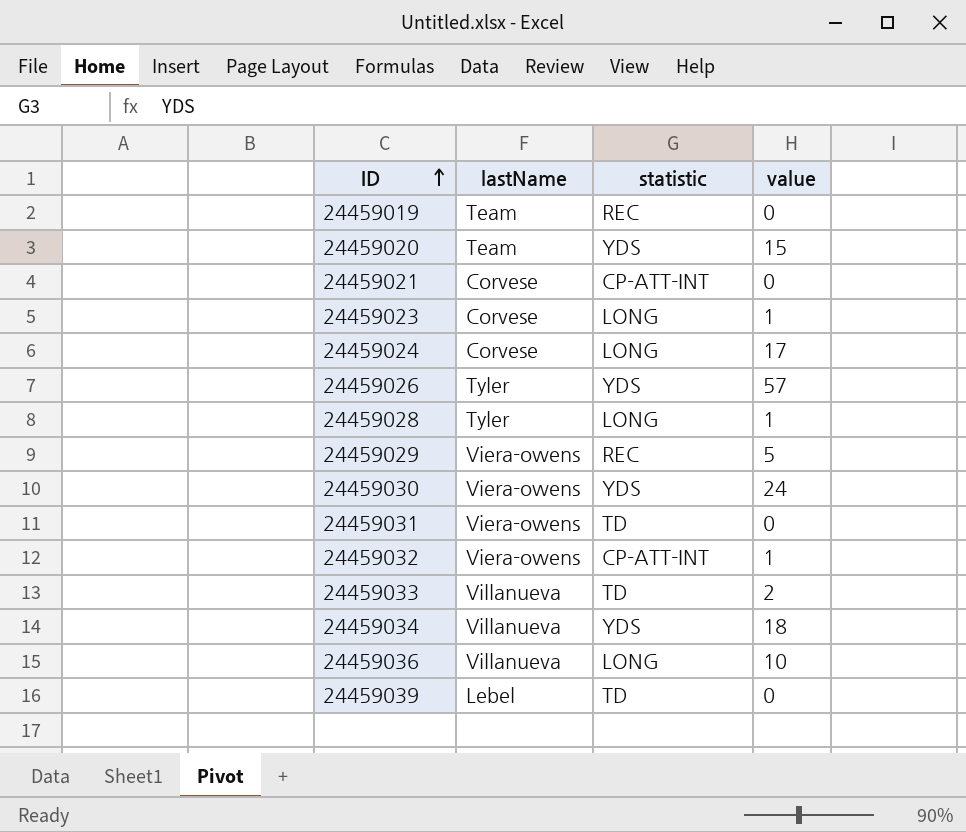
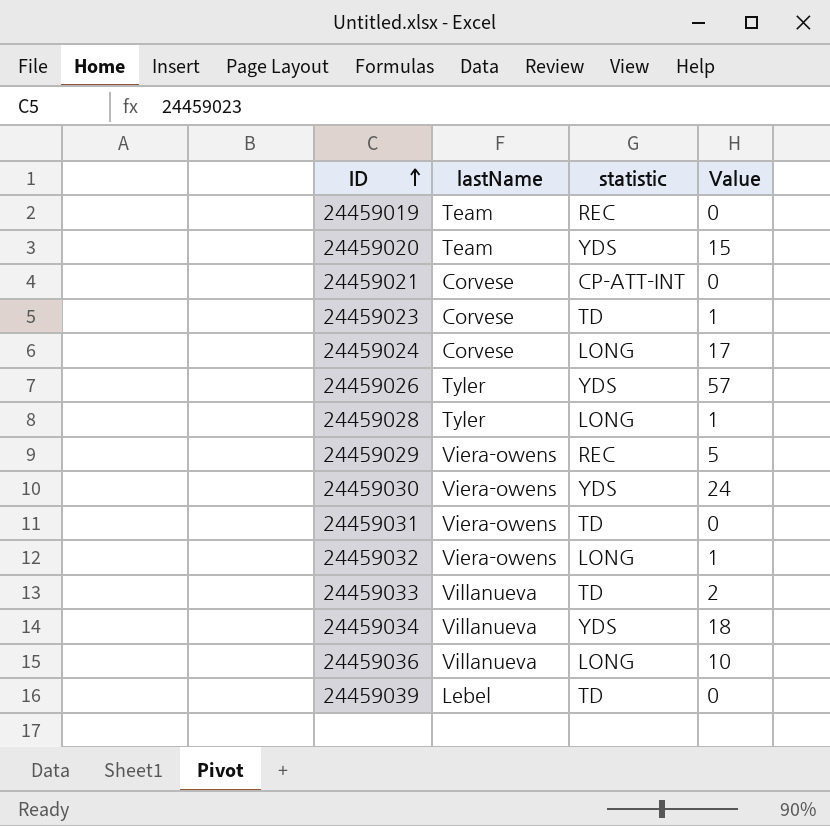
column name: value -> Value
24459023 | statistic: LONG -> TD
24459032 | statistic: CP-ATT-INT -> LONG

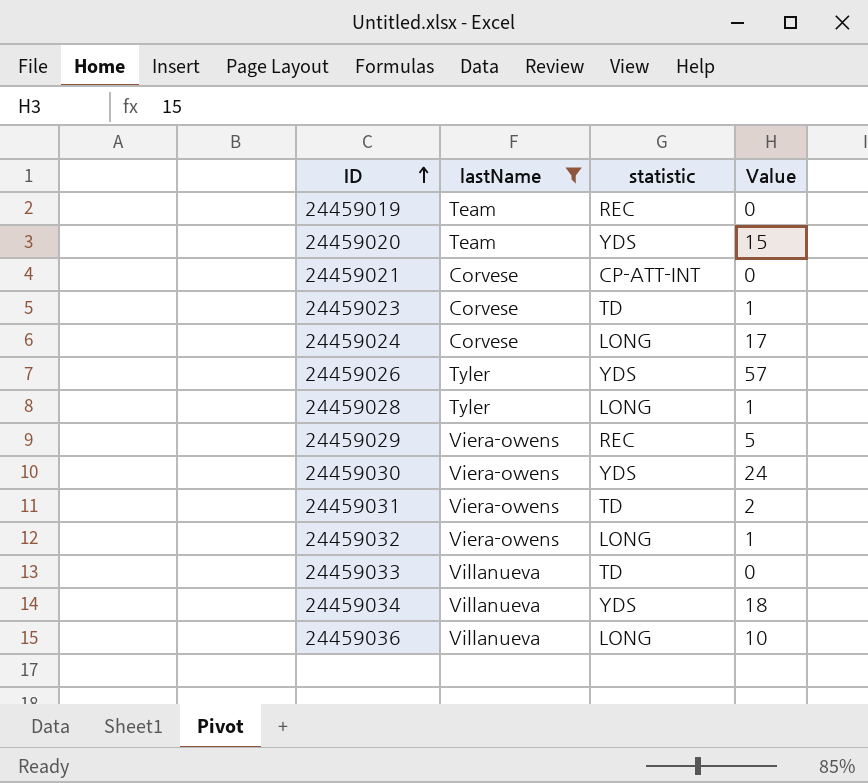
filter: none -> lastName != Lebel
24459031 | Value: 0 -> 2
24459033 | Value: 2 -> 0

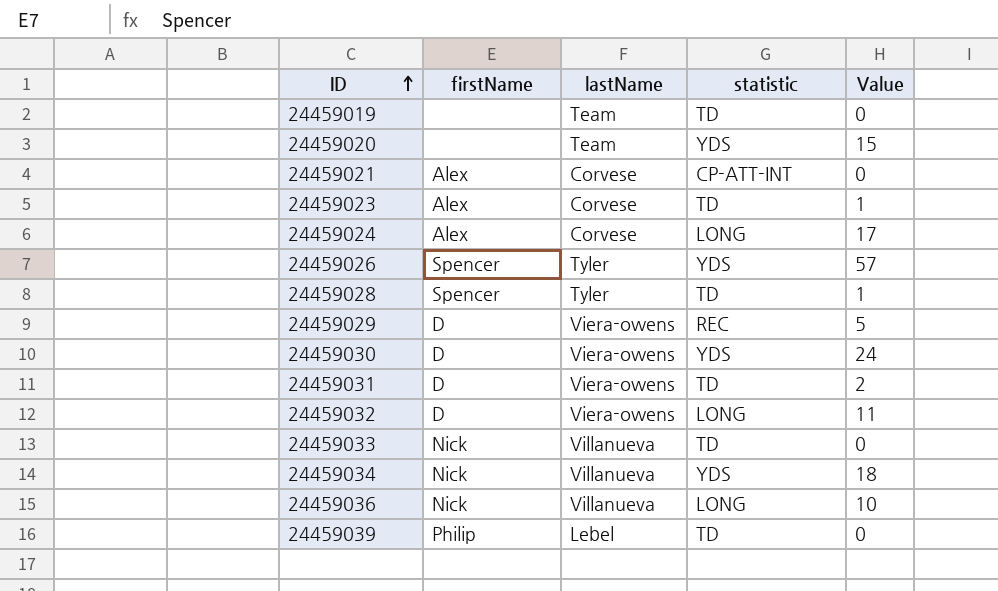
filter: lastName != Lebel -> none
column firstName | position: none -> 2
24459019 | statistic: REC -> TD
24459028 | statistic: LONG -> TD
24459032 | Value: 1 -> 11

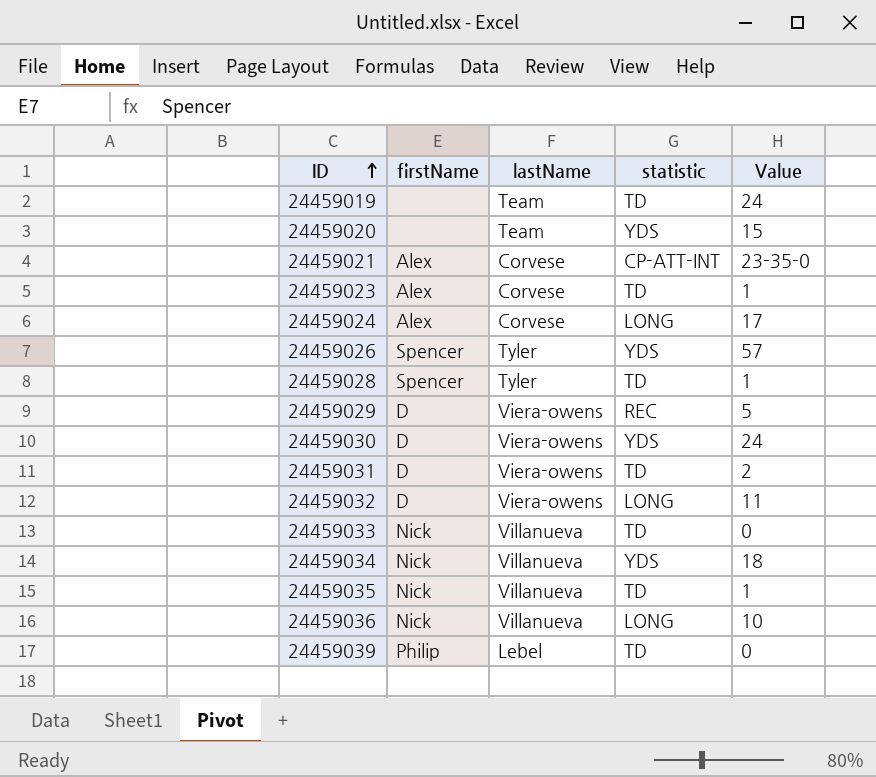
24459019 | Value: 0 -> 24
24459021 | Value: 0 -> 23-35-0
row 24459035: none -> Nick | Villanueva | TD | 1

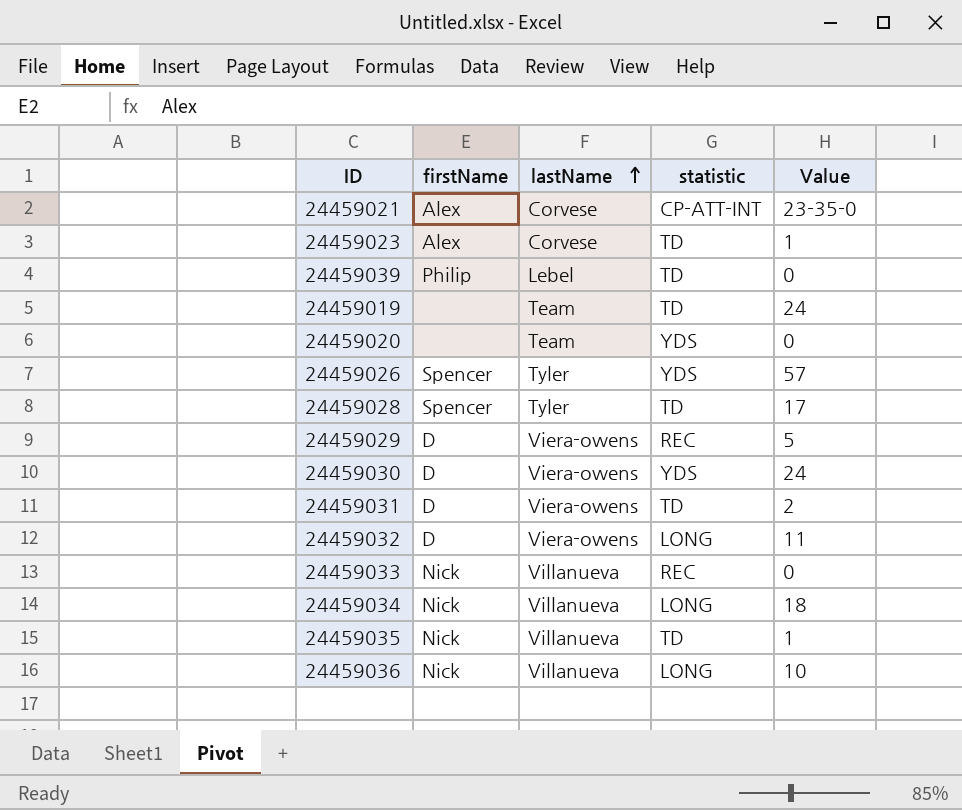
row order: ID ascending -> lastName ascending
row 24459024: Alex | Corvese | LONG | 17 -> none
24459020 | Value: 15 -> 0
24459028 | Value: 1 -> 17
24459033 | statistic: TD -> REC
24459034 | statistic: YDS -> LONG

